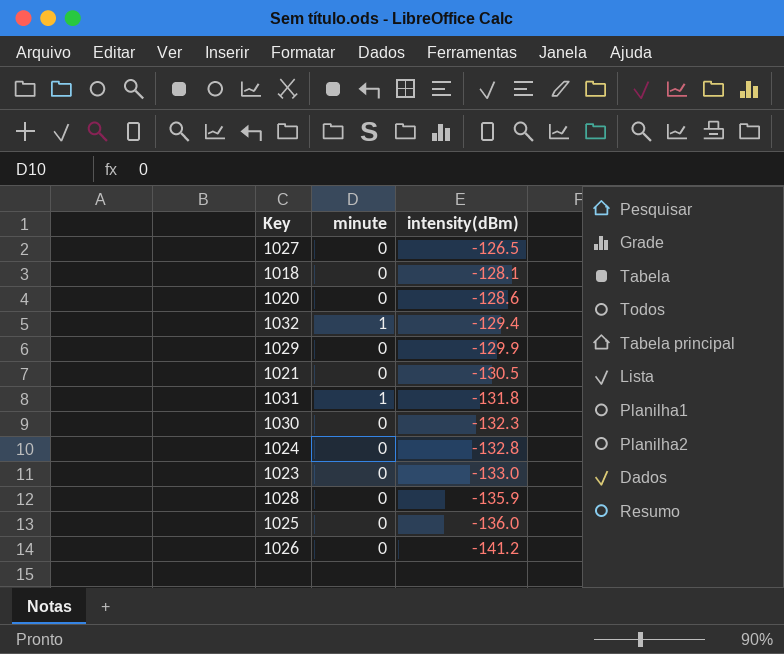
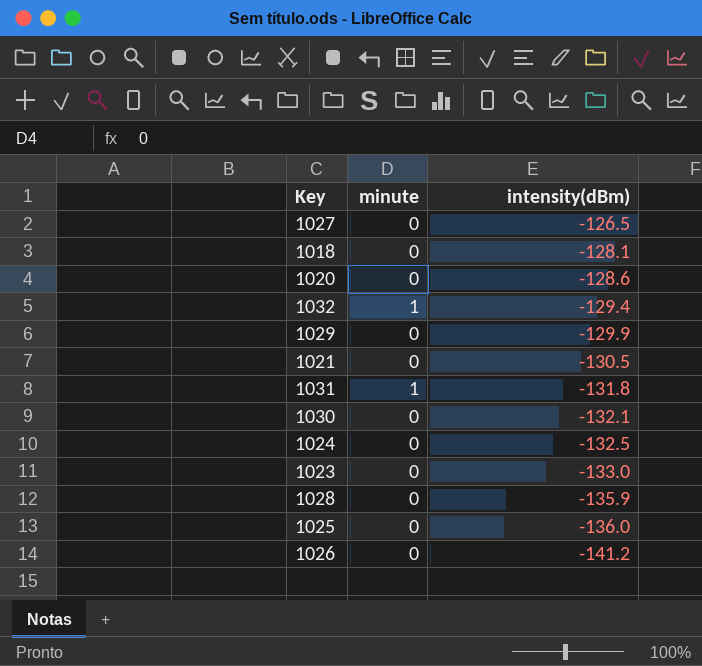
1030 | intensity(dBm): -132.3 -> -132.1
1024 | intensity(dBm): -132.8 -> -132.5

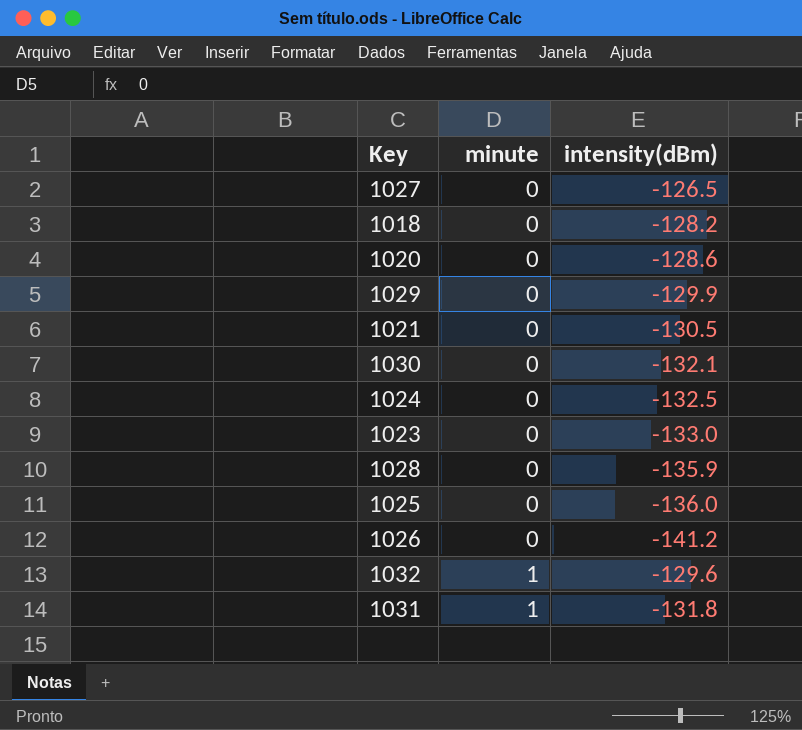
row order: intensity(dBm) descending -> minute ascending
1018 | intensity(dBm): -128.1 -> -128.2
1032 | intensity(dBm): -129.4 -> -129.6

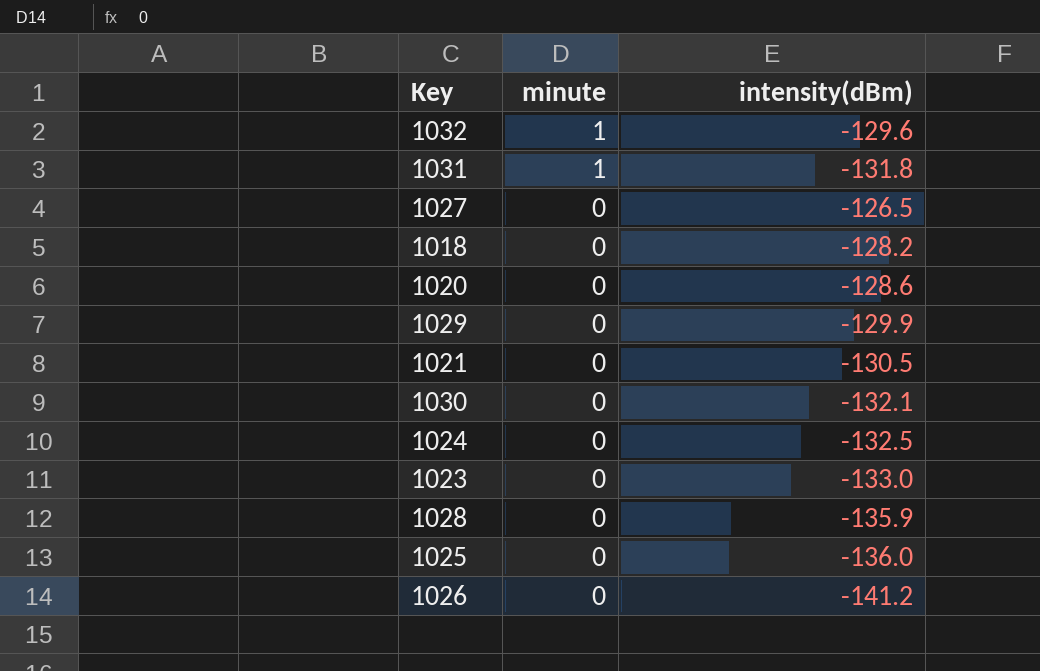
row order: minute ascending -> minute descending

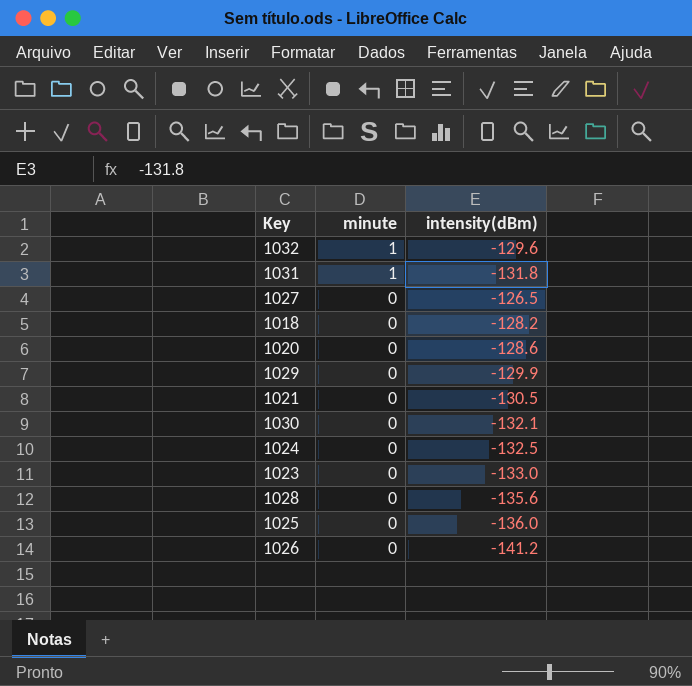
1028 | intensity(dBm): -135.9 -> -135.6

